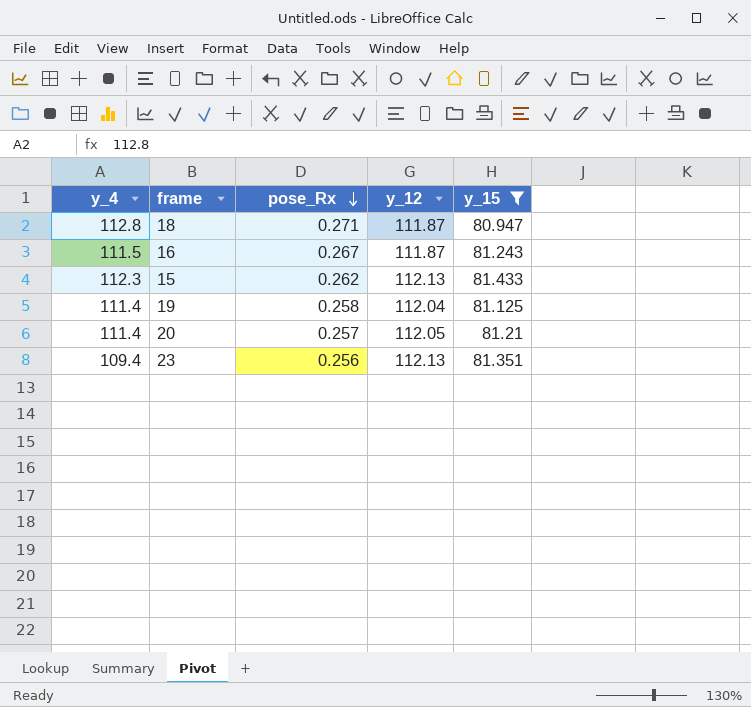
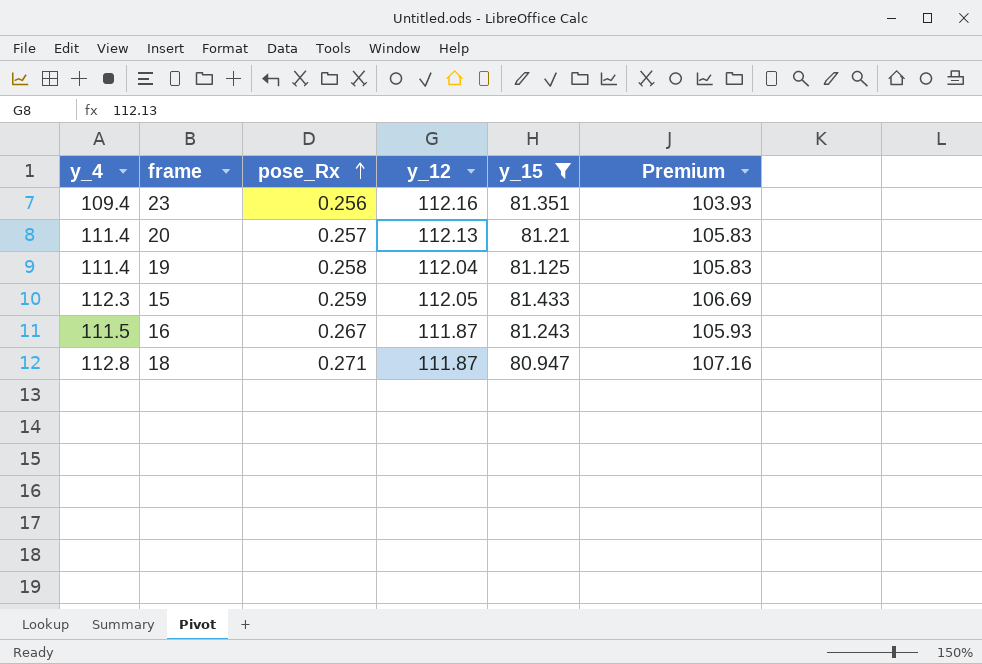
row order: pose_Rx descending -> pose_Rx ascending
column Premium | formula: none -> [y_4] * 0.95
23 | y_12: 112.13 -> 112.16
20 | y_12: 112.05 -> 112.13
15 | pose_Rx: 0.262 -> 0.259
15 | y_12: 112.13 -> 112.05

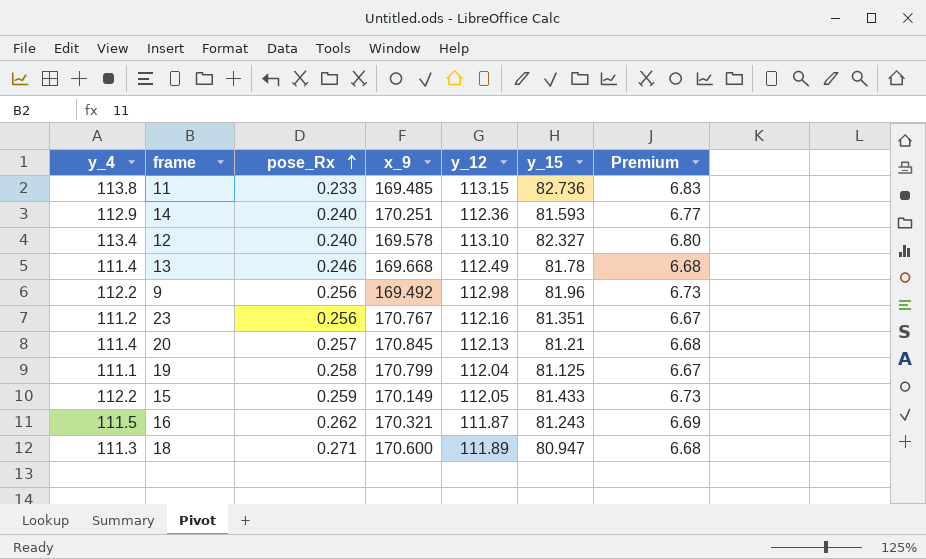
filter: y_15 <= 81.433 -> none
column x_9 | position: none -> 4
column Premium | formula: [y_4] * 0.95 -> [y_4] * 0.06
23 | y_4: 109.4 -> 111.2
19 | y_4: 111.4 -> 111.1
15 | y_4: 112.3 -> 112.2
16 | pose_Rx: 0.267 -> 0.262
18 | y_4: 112.8 -> 111.3
18 | y_12: 111.87 -> 111.89

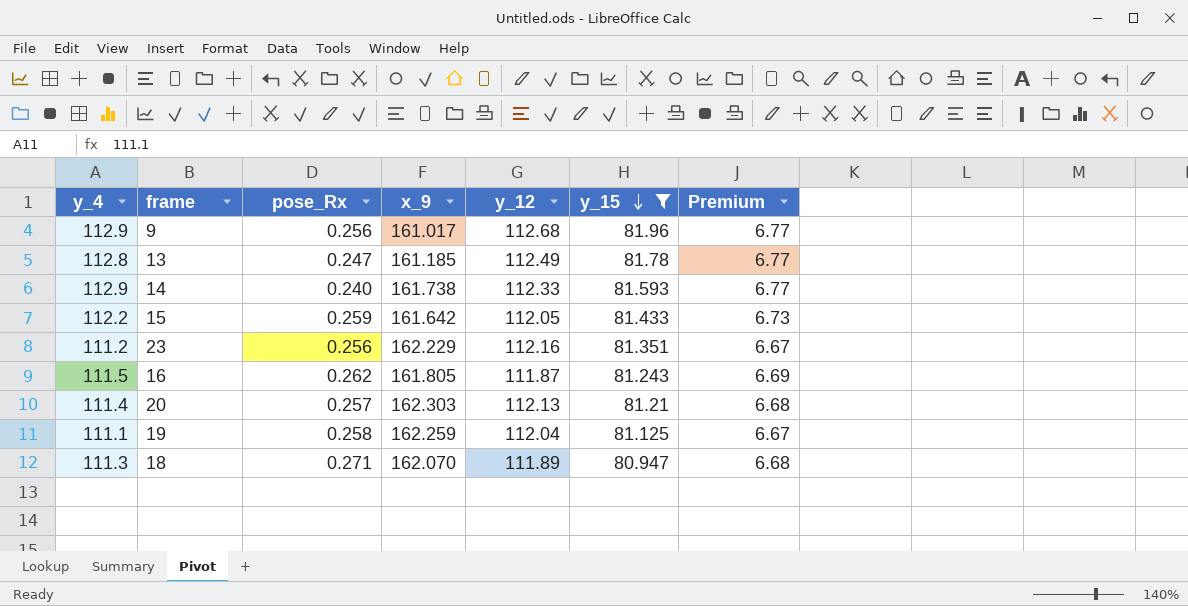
filter: none -> y_15 <= 81.96
row order: pose_Rx ascending -> y_15 descending
9 | y_4: 112.2 -> 112.9
9 | x_9: 169.492 -> 161.017
9 | y_12: 112.98 -> 112.68
9 | Premium: 6.73 -> 6.77
13 | y_4: 111.4 -> 112.8
13 | pose_Rx: 0.246 -> 0.247
13 | x_9: 169.668 -> 161.185
13 | Premium: 6.68 -> 6.77
14 | x_9: 170.251 -> 161.738
14 | y_12: 112.36 -> 112.33
15 | x_9: 170.149 -> 161.642
23 | x_9: 170.767 -> 162.229
16 | x_9: 170.321 -> 161.805
20 | x_9: 170.845 -> 162.303
19 | x_9: 170.799 -> 162.259
18 | x_9: 170.600 -> 162.070

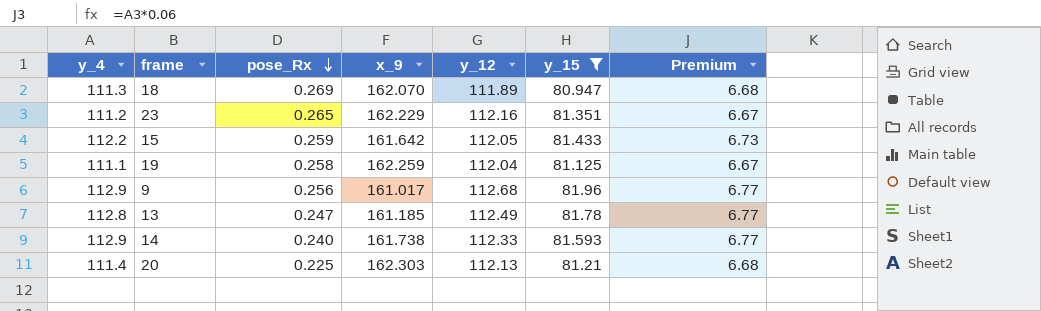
row order: y_15 descending -> pose_Rx descending
row 16: 111.5 | 0.262 | 161.805 | 111.87 | 81.243 | 6.69 -> none
18 | pose_Rx: 0.271 -> 0.269
23 | pose_Rx: 0.256 -> 0.265
20 | pose_Rx: 0.257 -> 0.225

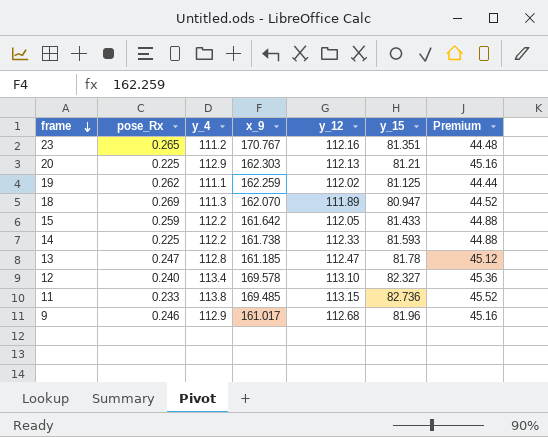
filter: y_15 <= 81.96 -> none
row order: pose_Rx descending -> frame descending
column y_4 | position: 1 -> 3
column Premium | formula: [y_4] * 0.06 -> [y_4] * 0.4
23 | x_9: 162.229 -> 170.767
20 | y_4: 111.4 -> 112.9
19 | pose_Rx: 0.258 -> 0.262
19 | y_12: 112.04 -> 112.02
14 | pose_Rx: 0.240 -> 0.225
14 | y_4: 112.9 -> 112.2
13 | y_12: 112.49 -> 112.47
9 | pose_Rx: 0.256 -> 0.246

